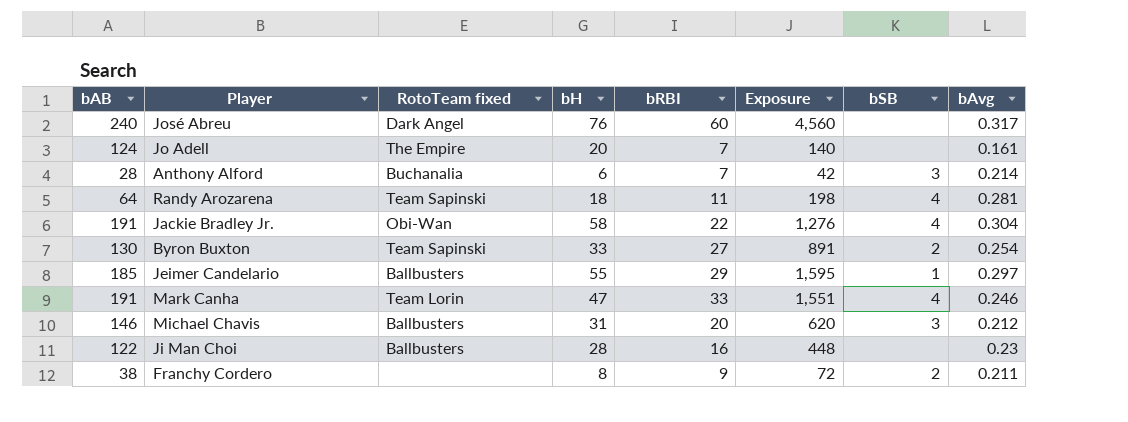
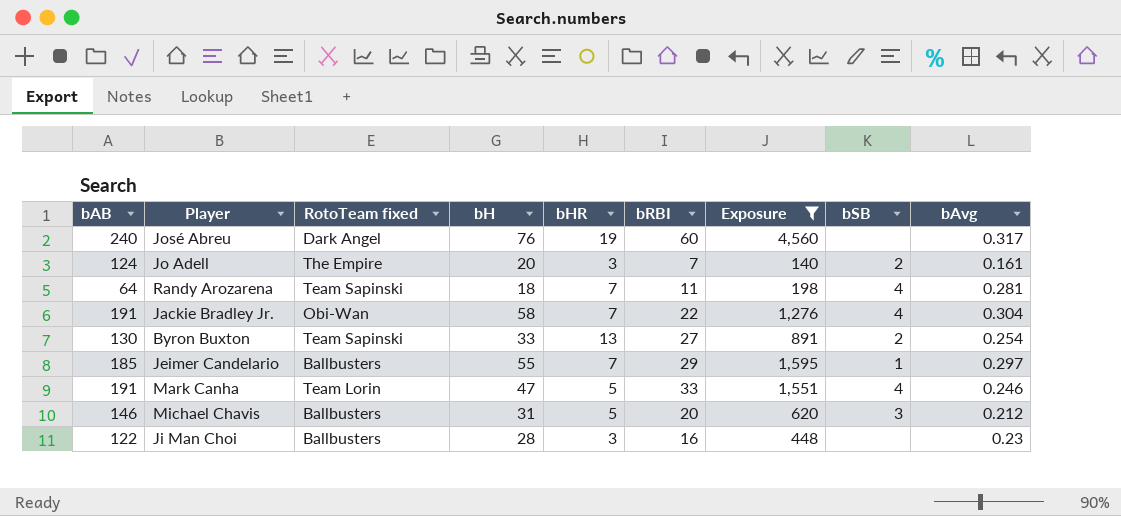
filter: none -> Exposure >= 140
column bHR | position: none -> 5
Jo Adell | bSB: none -> 2

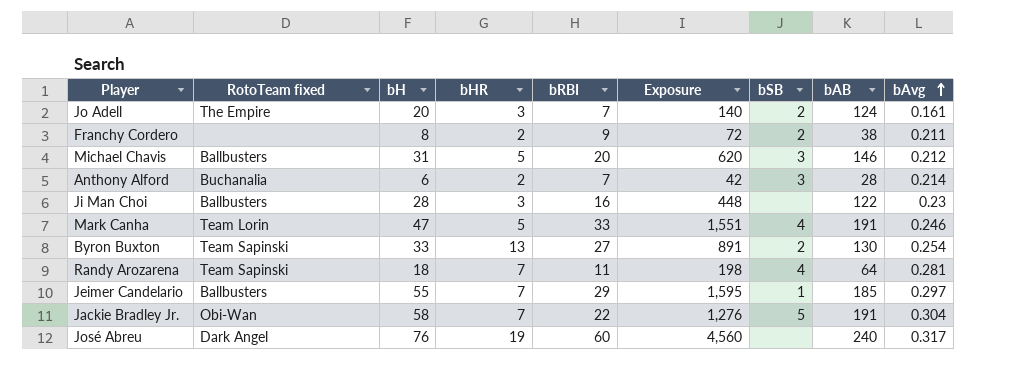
filter: Exposure >= 140 -> none
row order: none -> bAvg ascending
column bAB | position: 1 -> 8
Jackie Bradley Jr. | bSB: 4 -> 5

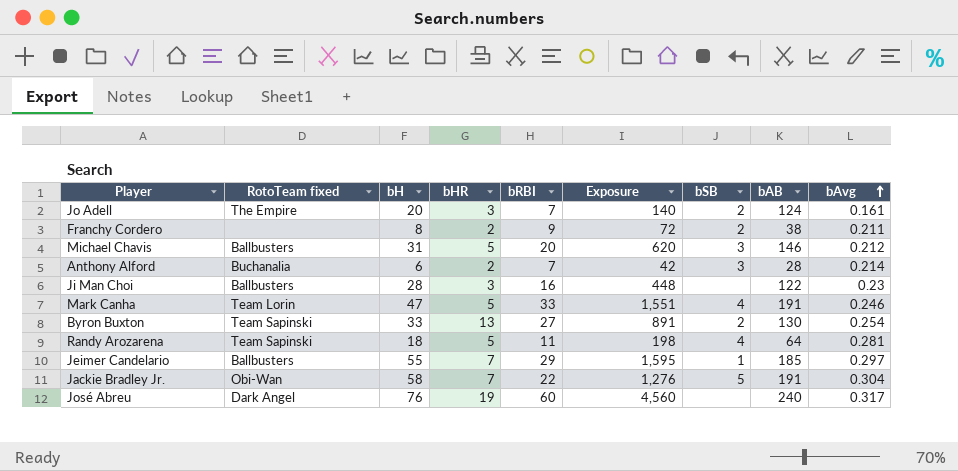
Randy Arozarena | bHR: 7 -> 5

